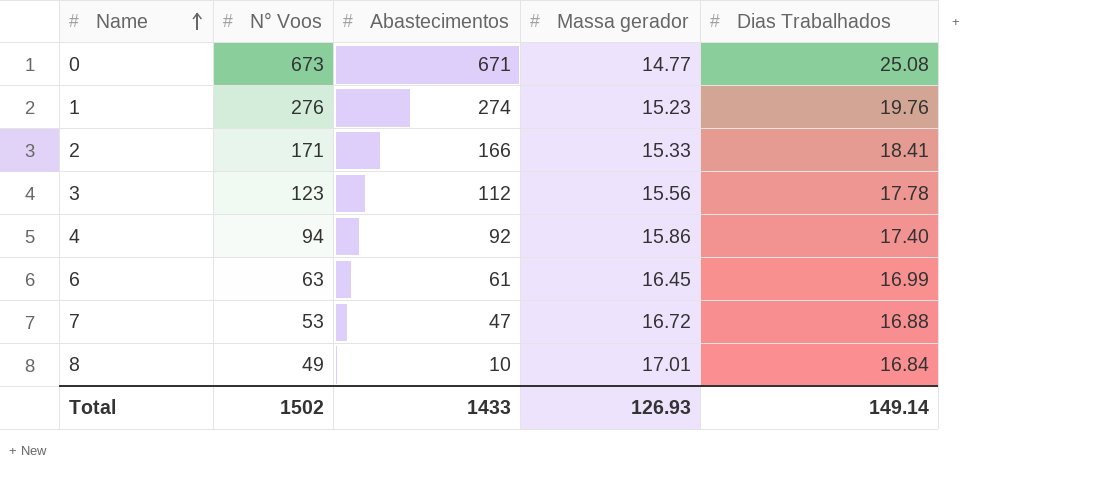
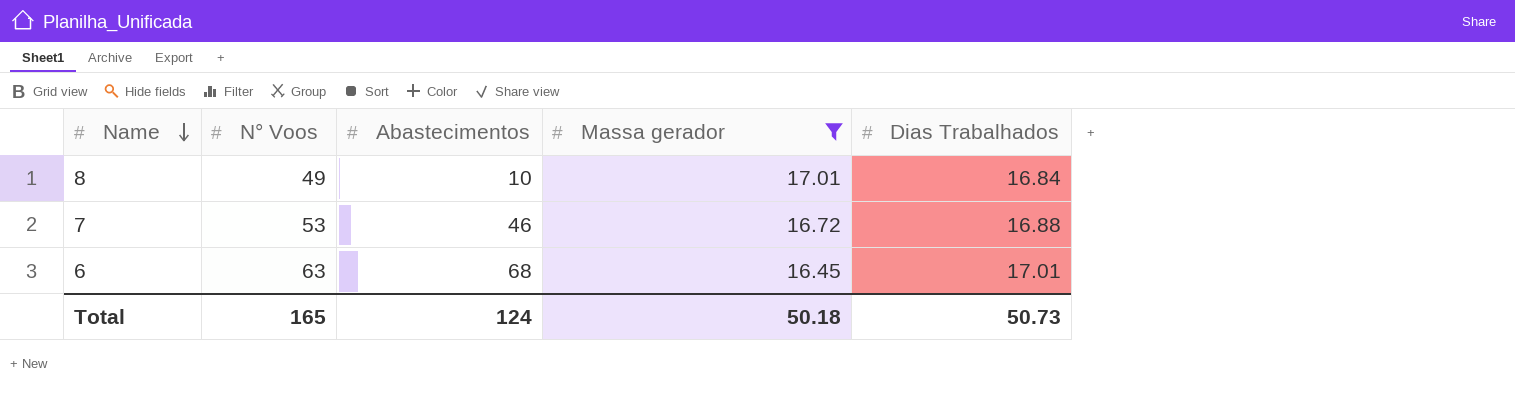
filter: none -> Massa gerador >= 16.45
row order: Name ascending -> Name descending
7 | Abastecimentos: 47 -> 46
6 | Abastecimentos: 61 -> 68
6 | Dias Trabalhados: 16.99 -> 17.01
Total | N° Voos: 1502 -> 165
Total | Abastecimentos: 1433 -> 124
Total | Massa gerador: 126.93 -> 50.18
Total | Dias Trabalhados: 149.14 -> 50.73

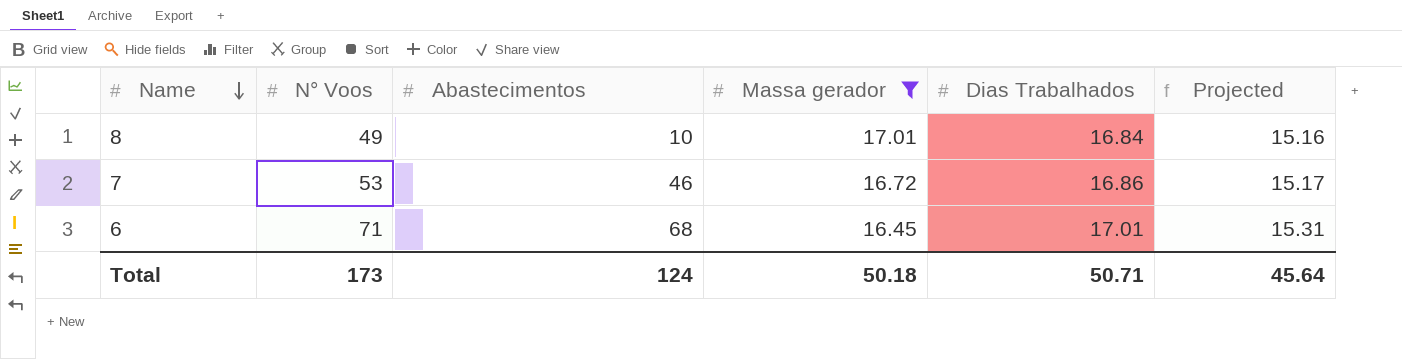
column Projected | formula: none -> [Dias Trabalhados] * 0.9
7 | Dias Trabalhados: 16.88 -> 16.86
6 | N° Voos: 63 -> 71
Total | N° Voos: 165 -> 173
Total | Dias Trabalhados: 50.73 -> 50.71

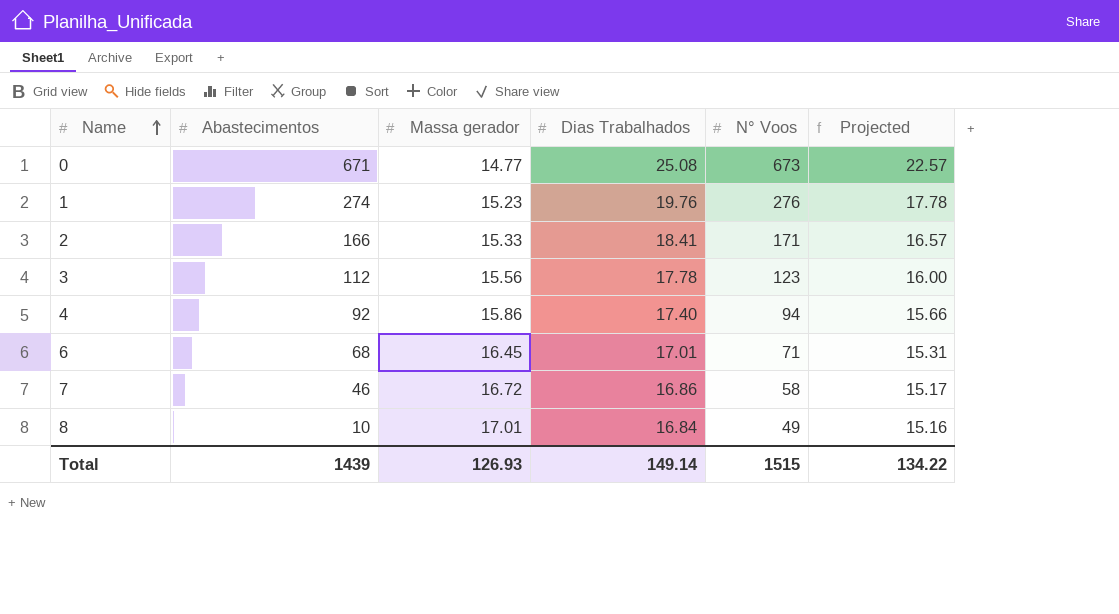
filter: Massa gerador >= 16.45 -> none
row order: Name descending -> Name ascending
column N° Voos | position: 2 -> 5
7 | N° Voos: 53 -> 58
Total | Abastecimentos: 124 -> 1439
Total | Massa gerador: 50.18 -> 126.93
Total | Dias Trabalhados: 50.71 -> 149.14
Total | N° Voos: 173 -> 1515
Total | Projected: 45.64 -> 134.22

